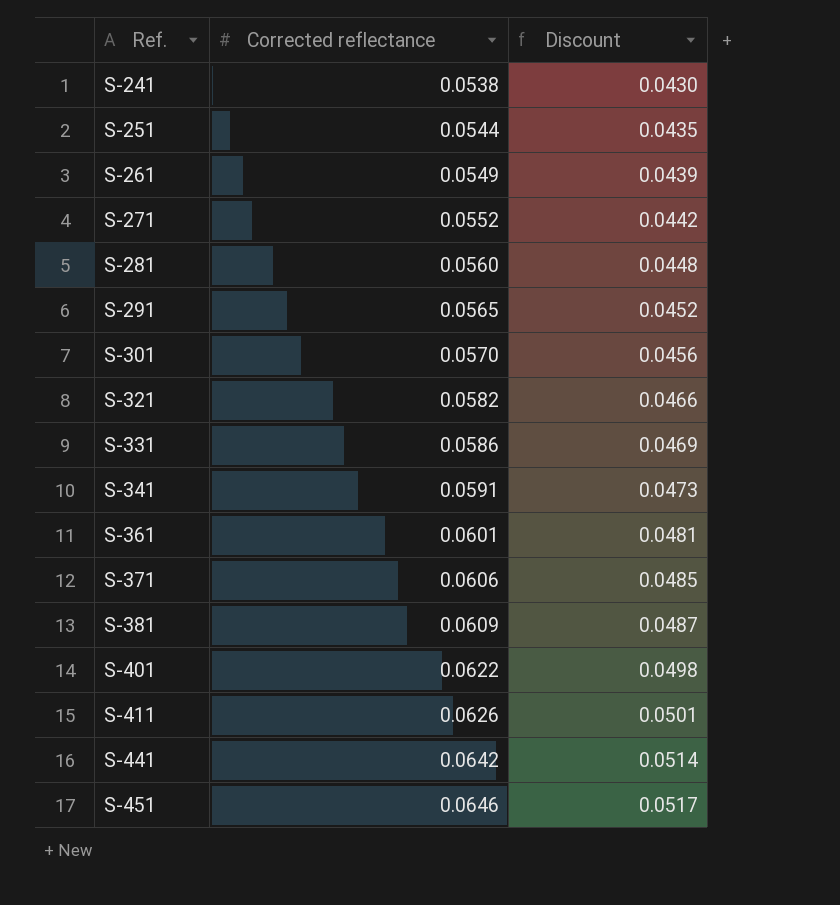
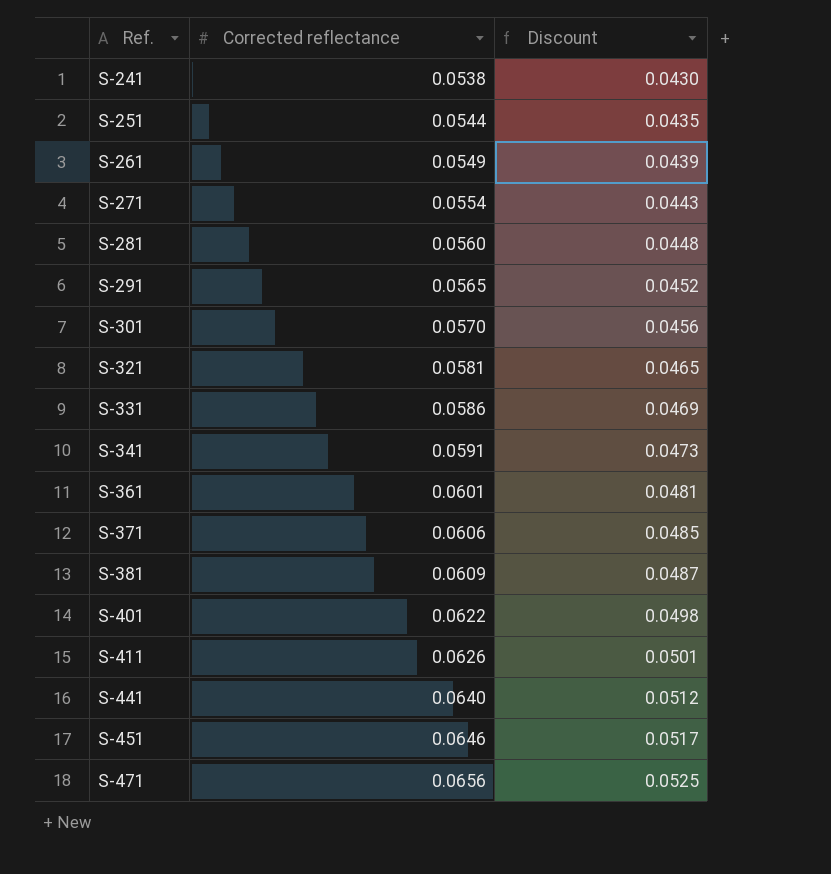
S-271 | Corrected reflectance: 0.0552 -> 0.0554
S-271 | Discount: 0.0442 -> 0.0443
S-321 | Corrected reflectance: 0.0582 -> 0.0581
S-321 | Discount: 0.0466 -> 0.0465
S-441 | Corrected reflectance: 0.0642 -> 0.0640
S-441 | Discount: 0.0514 -> 0.0512
row S-471: none -> 0.0656 | 0.0525

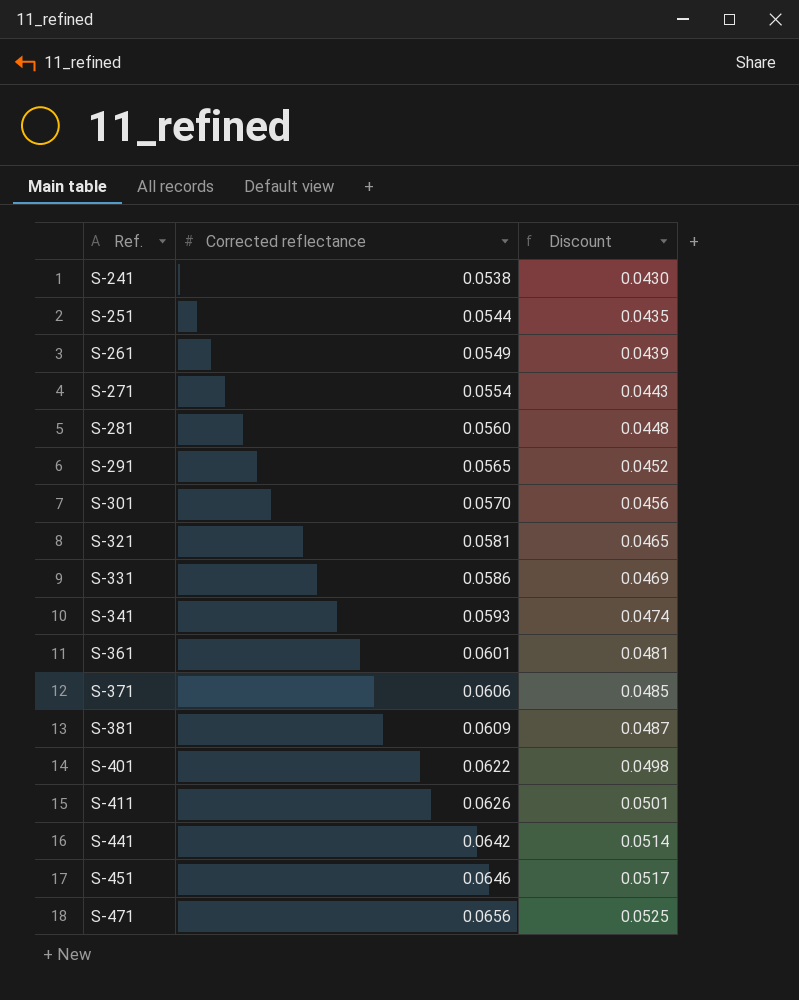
S-341 | Corrected reflectance: 0.0591 -> 0.0593
S-341 | Discount: 0.0473 -> 0.0474
S-441 | Corrected reflectance: 0.0640 -> 0.0642
S-441 | Discount: 0.0512 -> 0.0514

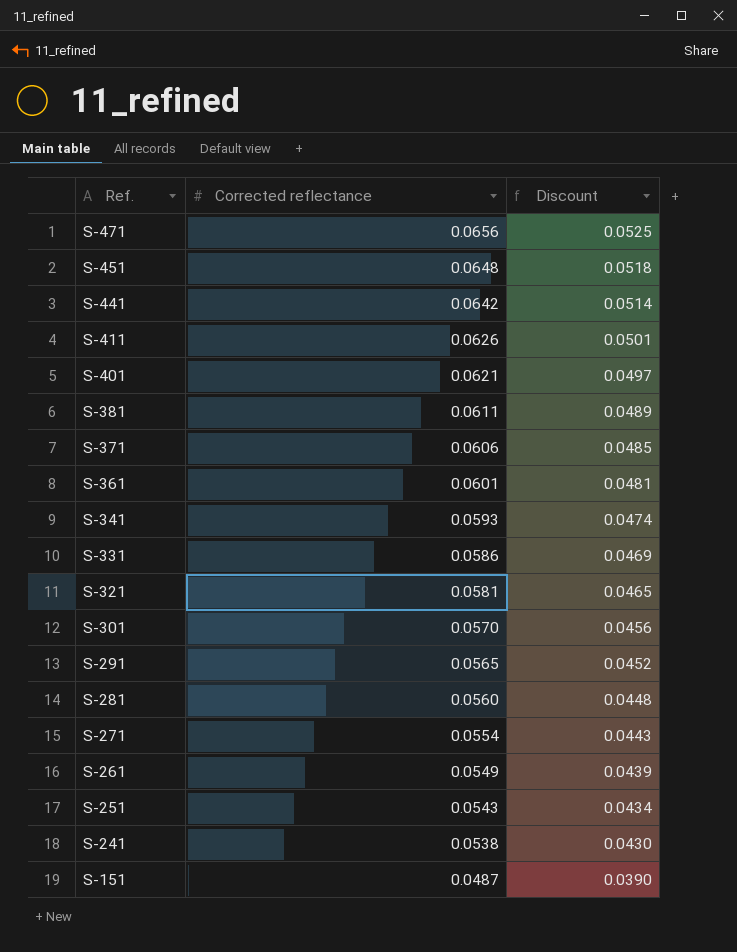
row order: Ref. ascending -> Ref. descending
S-451 | Corrected reflectance: 0.0646 -> 0.0648
S-451 | Discount: 0.0517 -> 0.0518
S-401 | Corrected reflectance: 0.0622 -> 0.0621
S-401 | Discount: 0.0498 -> 0.0497
S-381 | Corrected reflectance: 0.0609 -> 0.0611
S-381 | Discount: 0.0487 -> 0.0489
S-251 | Corrected reflectance: 0.0544 -> 0.0543
S-251 | Discount: 0.0435 -> 0.0434
row S-151: none -> 0.0487 | 0.0390

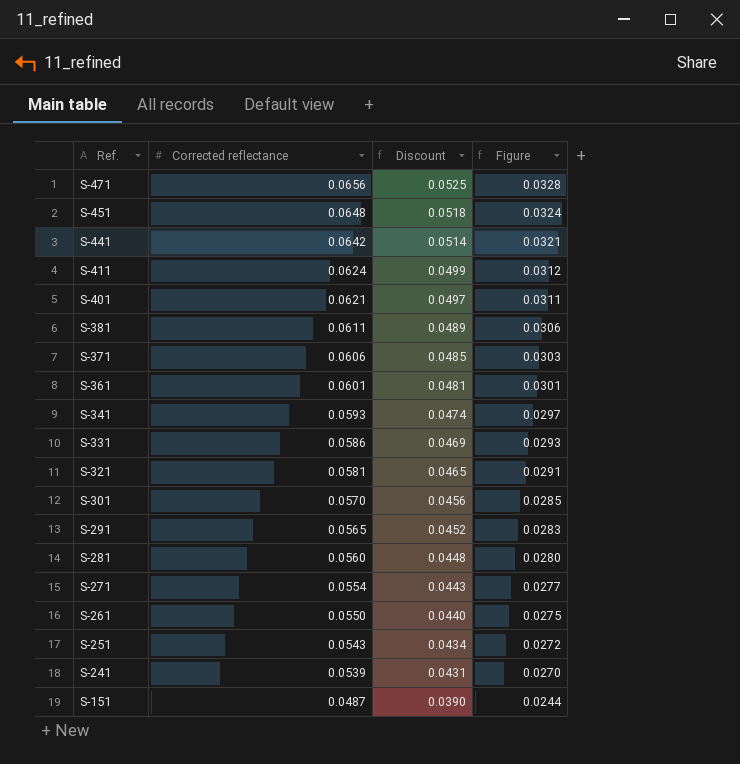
column Figure | formula: none -> [Corrected reflectance] * 0.5
S-411 | Corrected reflectance: 0.0626 -> 0.0624
S-411 | Discount: 0.0501 -> 0.0499
S-261 | Corrected reflectance: 0.0549 -> 0.0550
S-261 | Discount: 0.0439 -> 0.0440
S-241 | Corrected reflectance: 0.0538 -> 0.0539
S-241 | Discount: 0.0430 -> 0.0431

